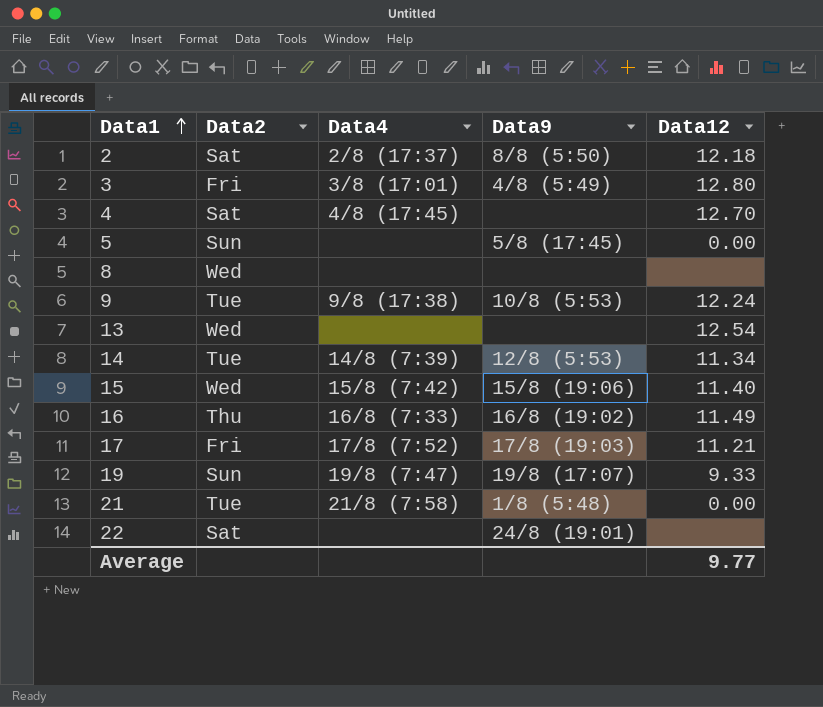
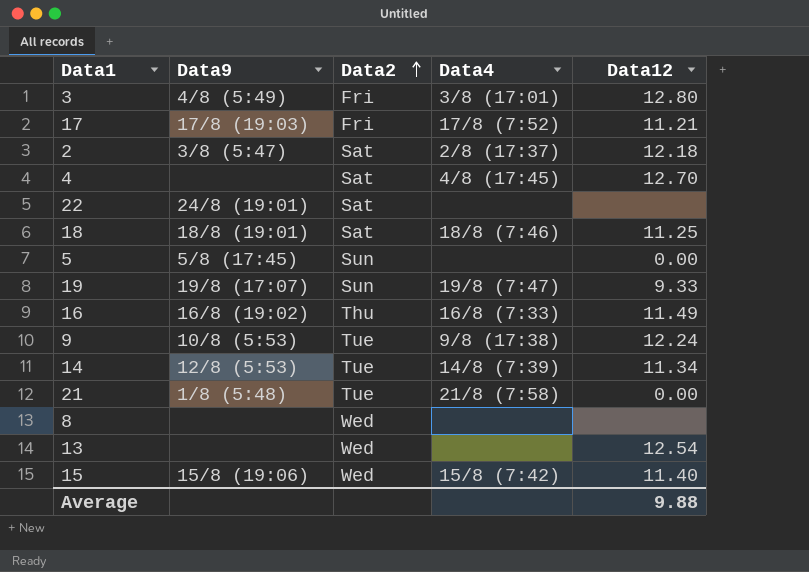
row order: Data1 ascending -> Data2 ascending
column Data9 | position: 4 -> 2
2 | Data9: 8/8 (5:50) -> 3/8 (5:47)
row 18: none -> 18/8 (19:01) | Sat | 18/8 (7:46) | 11.25
Average | Data12: 9.77 -> 9.88

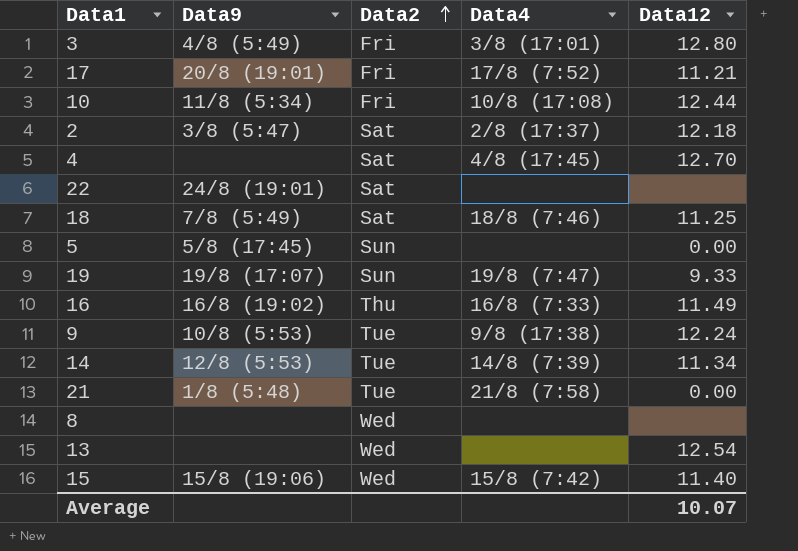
17 | Data9: 17/8 (19:03) -> 20/8 (19:01)
row 10: none -> 11/8 (5:34) | Fri | 10/8 (17:08) | 12.44
18 | Data9: 18/8 (19:01) -> 7/8 (5:49)
Average | Data12: 9.88 -> 10.07

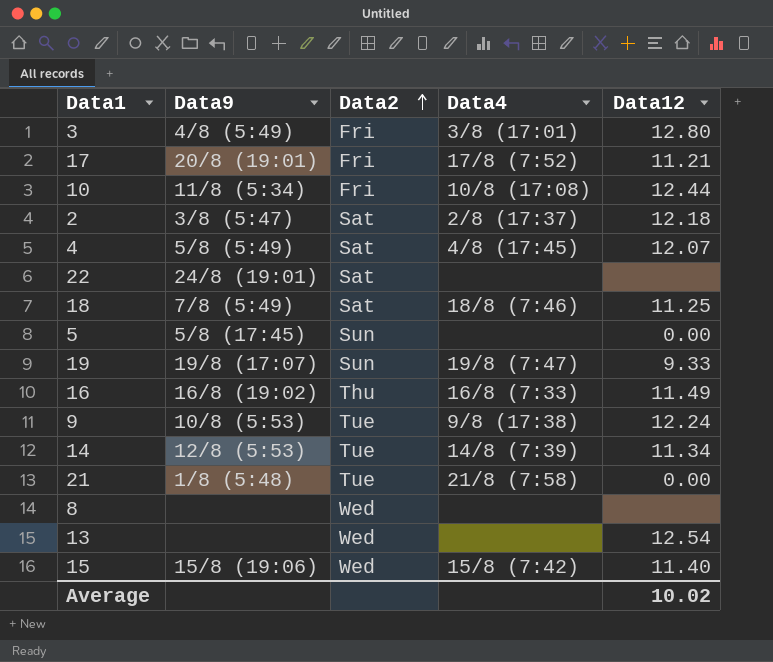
4 | Data9: none -> 5/8 (5:49)
4 | Data12: 12.70 -> 12.07
Average | Data12: 10.07 -> 10.02

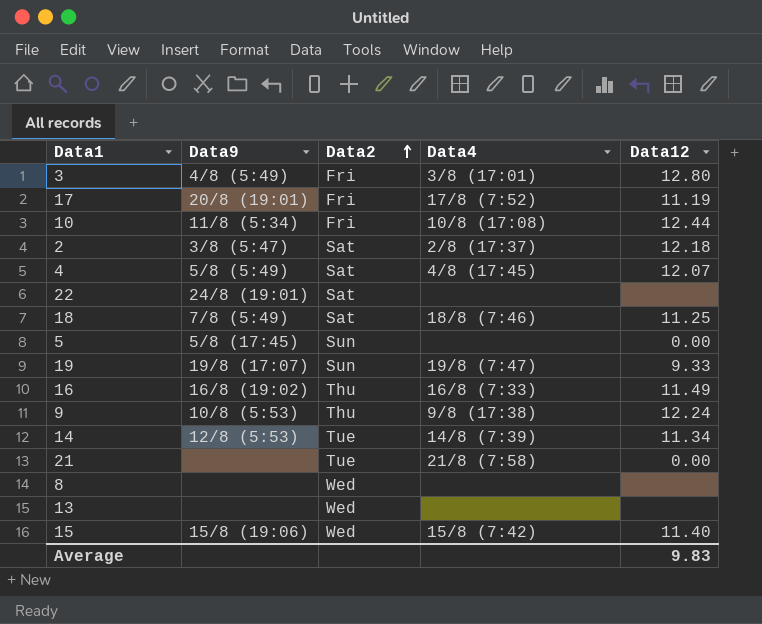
17 | Data12: 11.21 -> 11.19
9 | Data2: Tue -> Thu
21 | Data9: 1/8 (5:48) -> none
13 | Data12: 12.54 -> none
Average | Data12: 10.02 -> 9.83

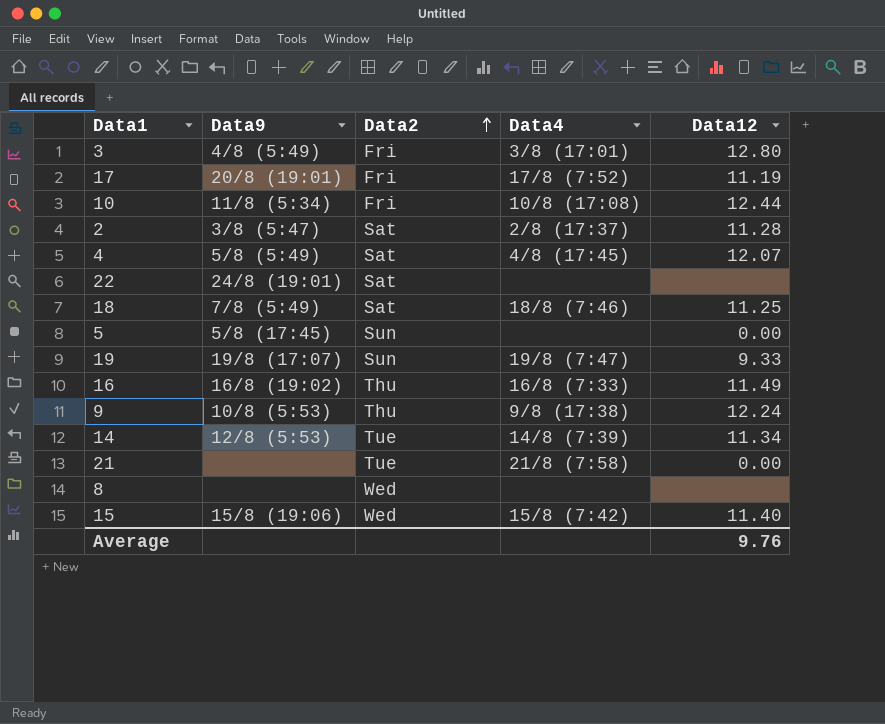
row 13: none | Wed | none | none -> none
2 | Data12: 12.18 -> 11.28
Average | Data12: 9.83 -> 9.76

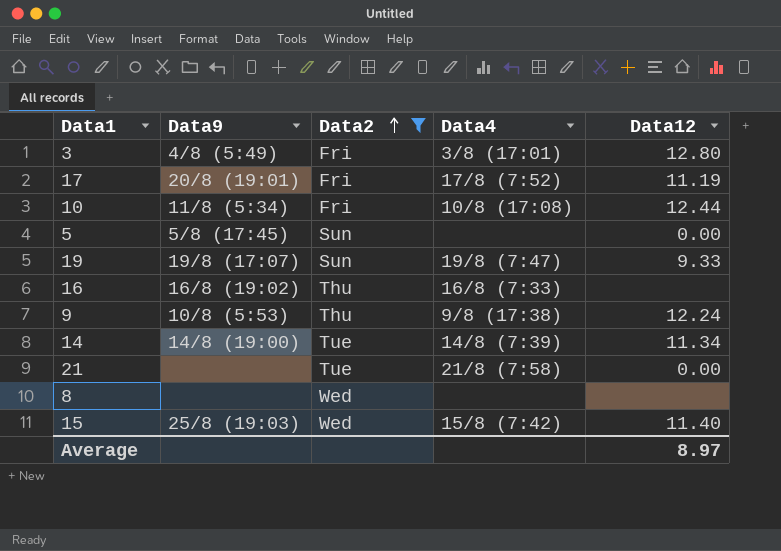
filter: none -> Data2 != Sat
16 | Data12: 11.49 -> none
14 | Data9: 12/8 (5:53) -> 14/8 (19:00)
15 | Data9: 15/8 (19:06) -> 25/8 (19:03)
Average | Data12: 9.76 -> 8.97

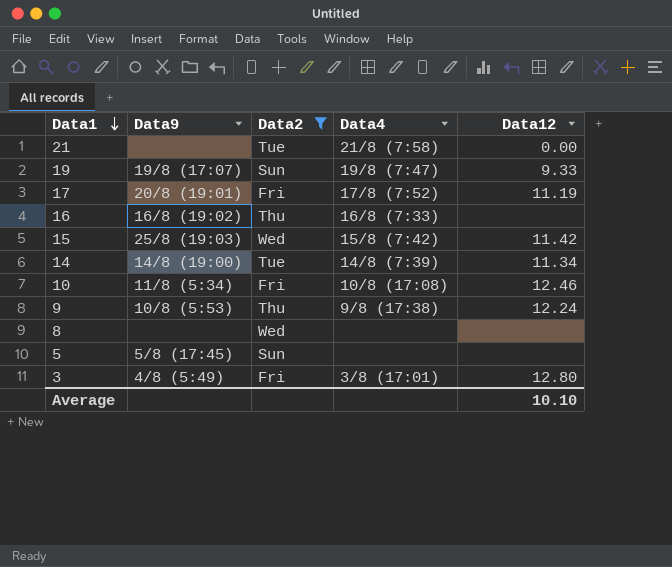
row order: Data2 ascending -> Data1 descending
15 | Data12: 11.40 -> 11.42
10 | Data12: 12.44 -> 12.46
5 | Data12: 0.00 -> none
Average | Data12: 8.97 -> 10.10

